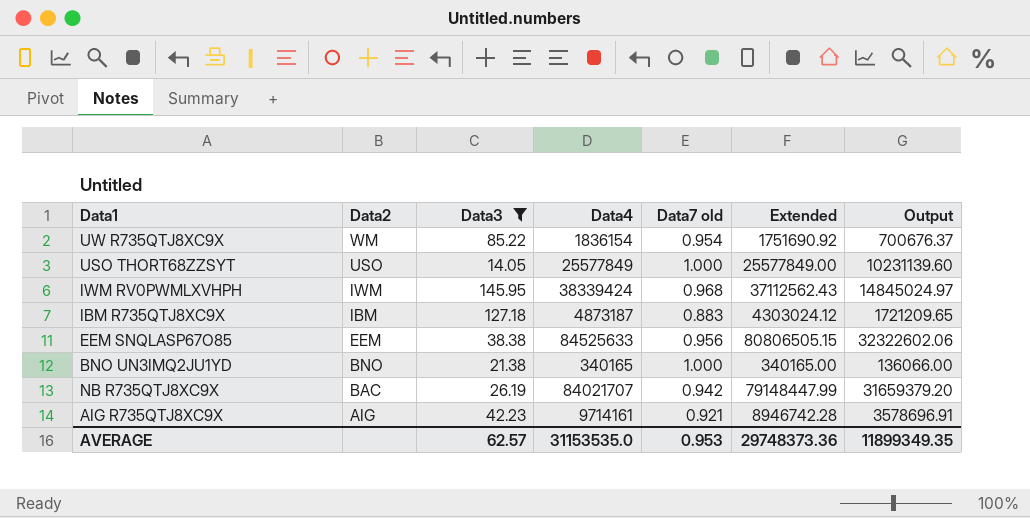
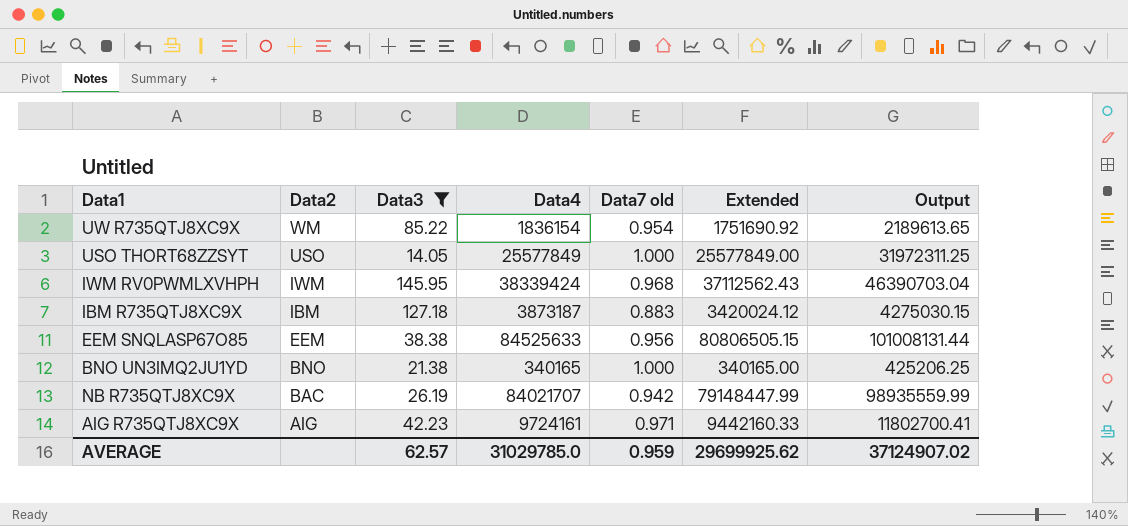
column Output | formula: [Extended] * 0.4 -> [Extended] * 1.25
IBM R735QTJ8XC9X | Data4: 4873187 -> 3873187
IBM R735QTJ8XC9X | Extended: 4303024.12 -> 3420024.12
AIG R735QTJ8XC9X | Data4: 9714161 -> 9724161
AIG R735QTJ8XC9X | Data7 old: 0.921 -> 0.971
AIG R735QTJ8XC9X | Extended: 8946742.28 -> 9442160.33
AVERAGE | Data4: 31153535.0 -> 31029785.0
AVERAGE | Data7 old: 0.953 -> 0.959
AVERAGE | Extended: 29748373.36 -> 29699925.62
AVERAGE | Output: 11899349.35 -> 37124907.02

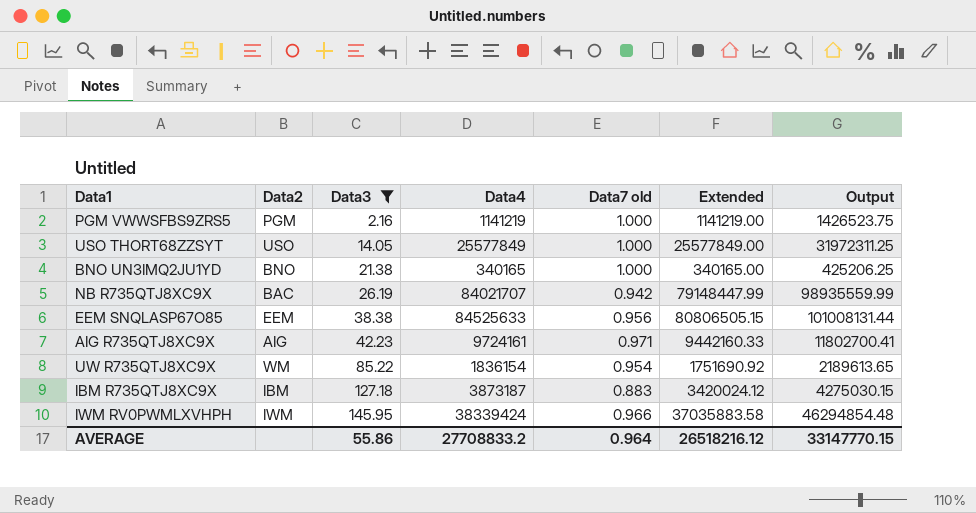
row order: Data2 descending -> Data3 ascending
row PGM VWWSFBS9ZRS5: none -> PGM | 2.16 | 1141219 | 1.000 | 1141219.00 | 1426523.75
IWM RV0PWMLXVHPH | Data7 old: 0.968 -> 0.966
IWM RV0PWMLXVHPH | Extended: 37112562.43 -> 37035883.58
IWM RV0PWMLXVHPH | Output: 46390703.04 -> 46294854.48
AVERAGE | Data3: 62.57 -> 55.86
AVERAGE | Data4: 31029785.0 -> 27708833.2
AVERAGE | Data7 old: 0.959 -> 0.964
AVERAGE | Extended: 29699925.62 -> 26518216.12
AVERAGE | Output: 37124907.02 -> 33147770.15

